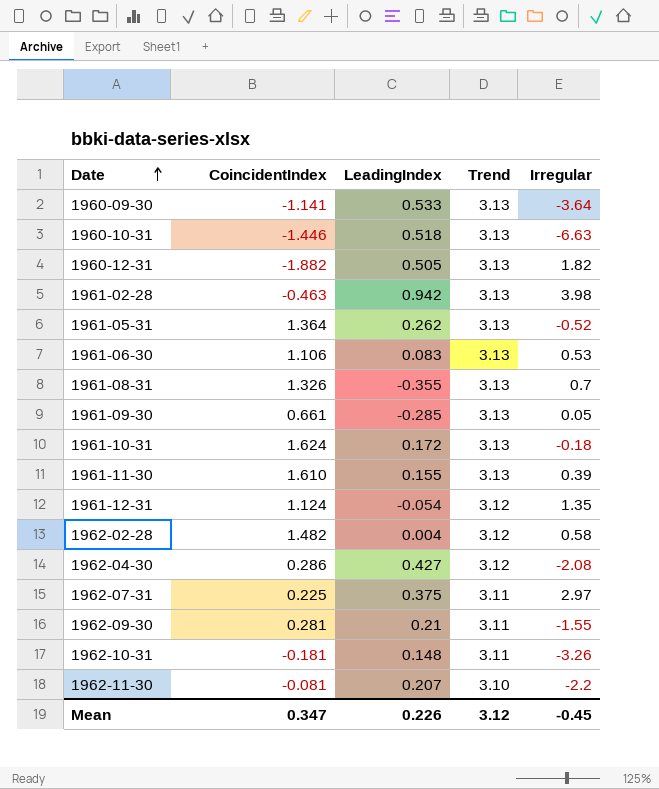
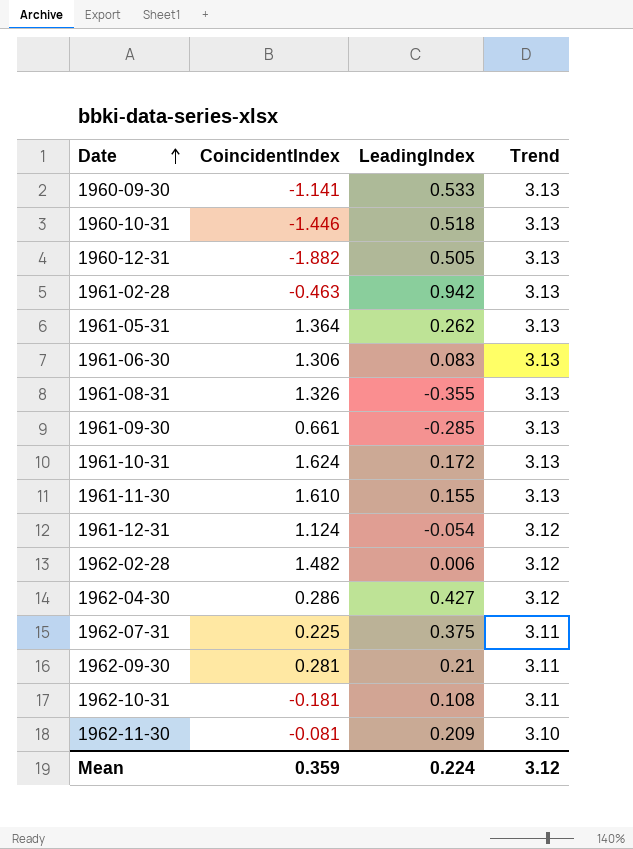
column Irregular | position: 5 -> none
1961-06-30 | CoincidentIndex: 1.106 -> 1.306
1962-02-28 | LeadingIndex: 0.004 -> 0.006
1962-10-31 | LeadingIndex: 0.148 -> 0.108
1962-11-30 | LeadingIndex: 0.207 -> 0.209
Mean | CoincidentIndex: 0.347 -> 0.359
Mean | LeadingIndex: 0.226 -> 0.224

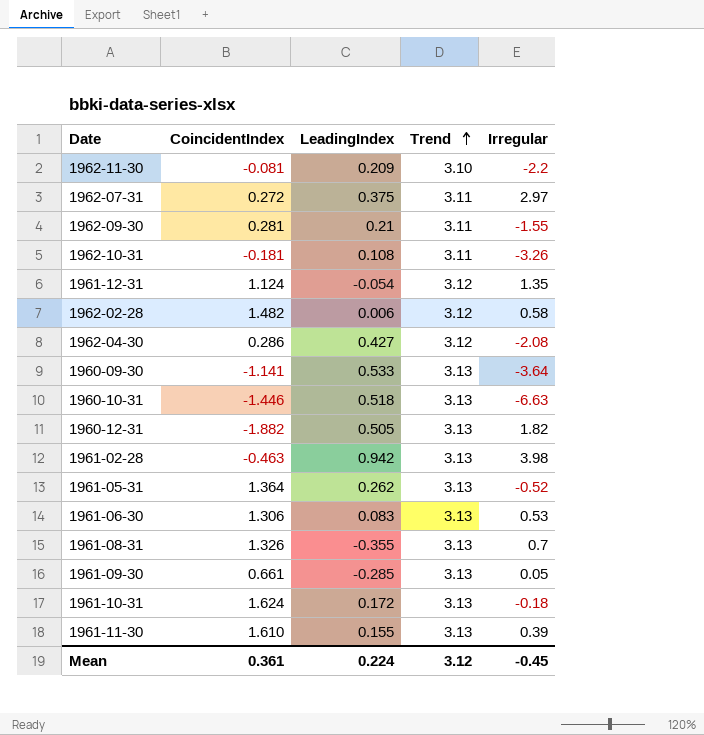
row order: Date ascending -> Trend ascending
column Irregular | position: none -> 5
1962-07-31 | CoincidentIndex: 0.225 -> 0.272
Mean | CoincidentIndex: 0.359 -> 0.361

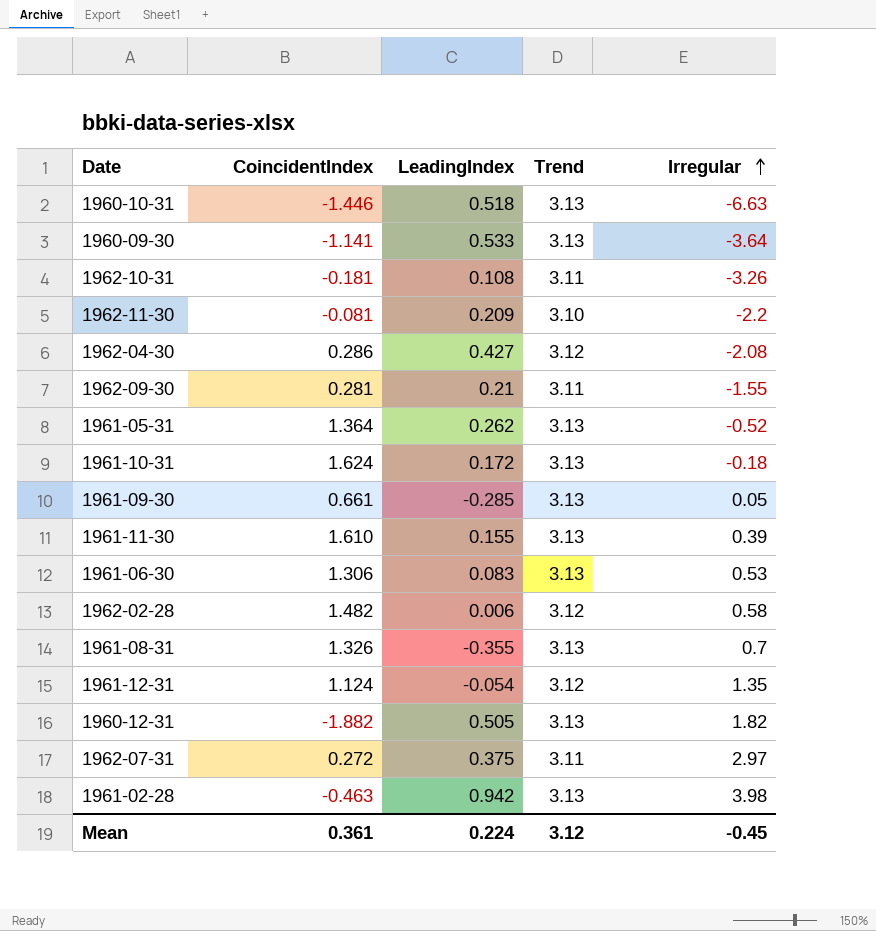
row order: Trend ascending -> Irregular ascending

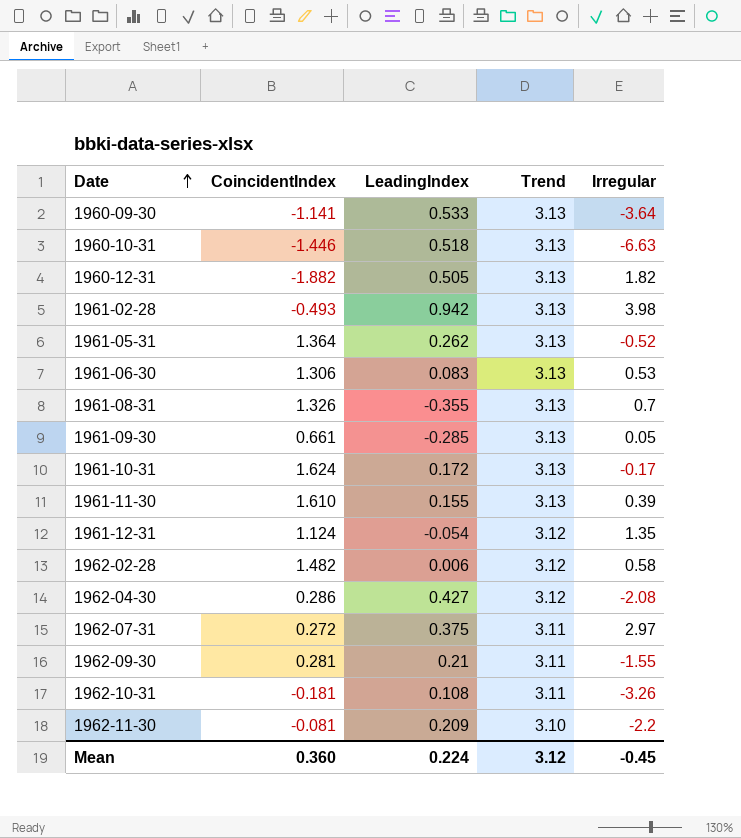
row order: Irregular ascending -> Date ascending
1961-02-28 | CoincidentIndex: -0.463 -> -0.493
1961-10-31 | Irregular: -0.18 -> -0.17
Mean | CoincidentIndex: 0.361 -> 0.360

